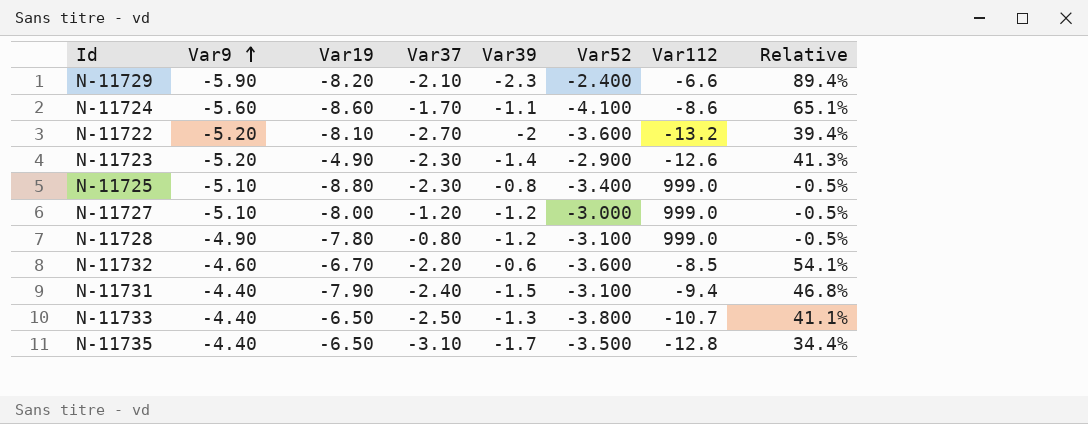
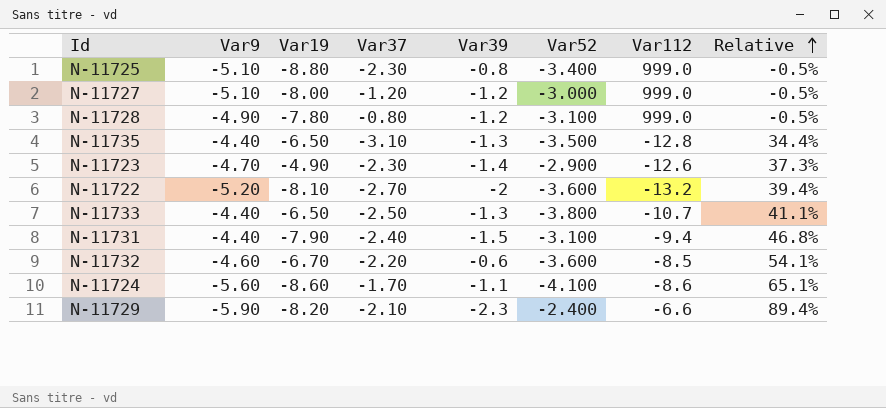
row order: Var9 ascending -> Relative ascending
N-11735 | Var39: -1.7 -> -1.3
N-11723 | Var9: -5.20 -> -4.70
N-11723 | Relative: 41.3% -> 37.3%

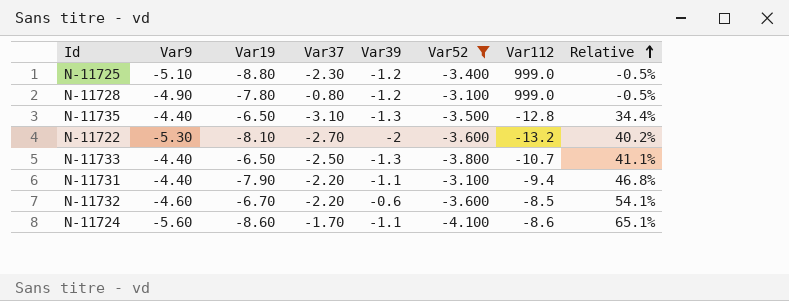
filter: none -> Var52 <= -3.100
N-11725 | Var39: -0.8 -> -1.2
N-11722 | Var9: -5.20 -> -5.30
N-11722 | Relative: 39.4% -> 40.2%
N-11731 | Var37: -2.40 -> -2.20
N-11731 | Var39: -1.5 -> -1.1

